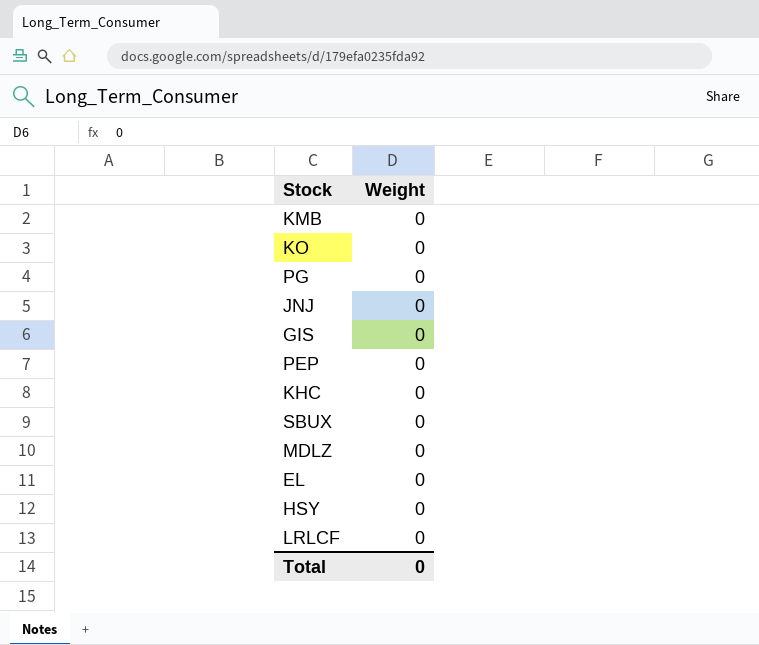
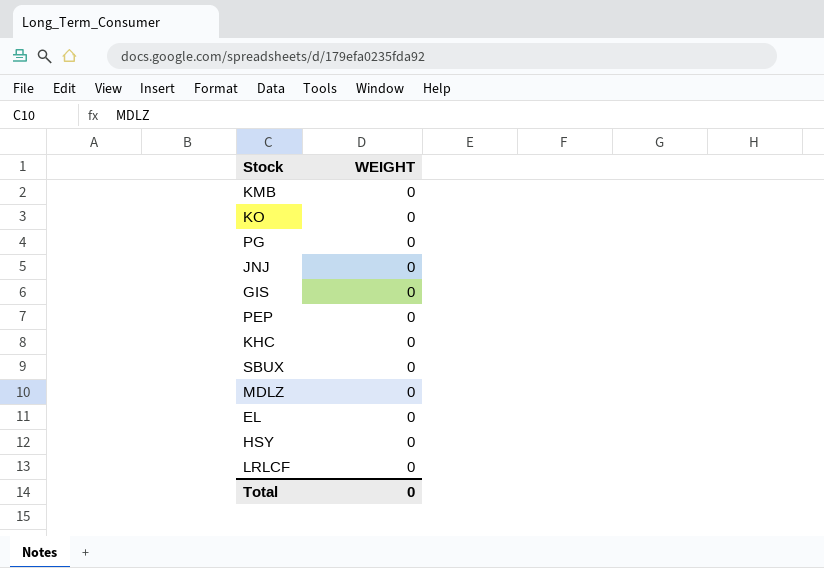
column name: Weight -> WEIGHT

